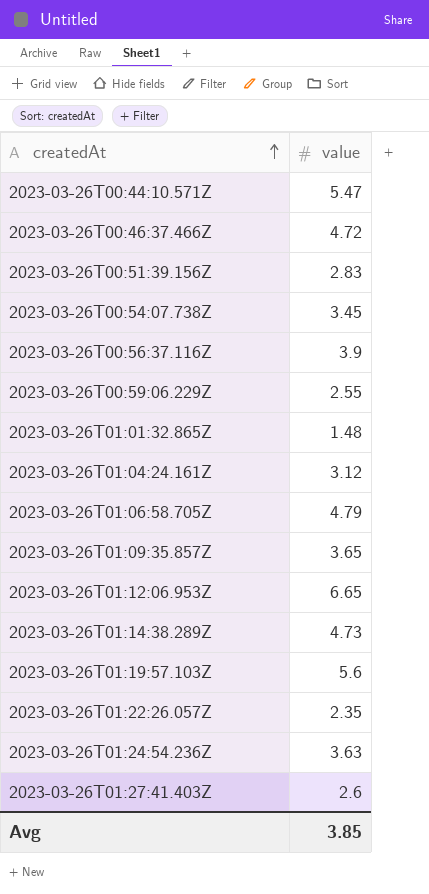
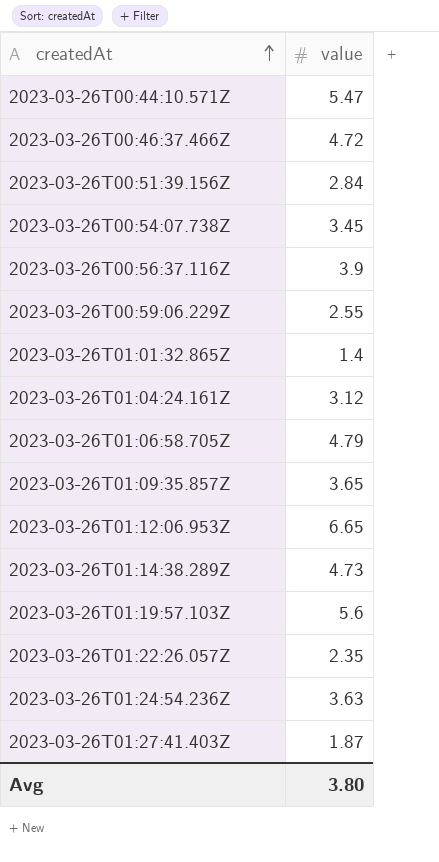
2023-03-26T00:51:39.156Z | value: 2.83 -> 2.84
2023-03-26T01:01:32.865Z | value: 1.48 -> 1.4
2023-03-26T01:27:41.403Z | value: 2.6 -> 1.87
Avg | value: 3.85 -> 3.80

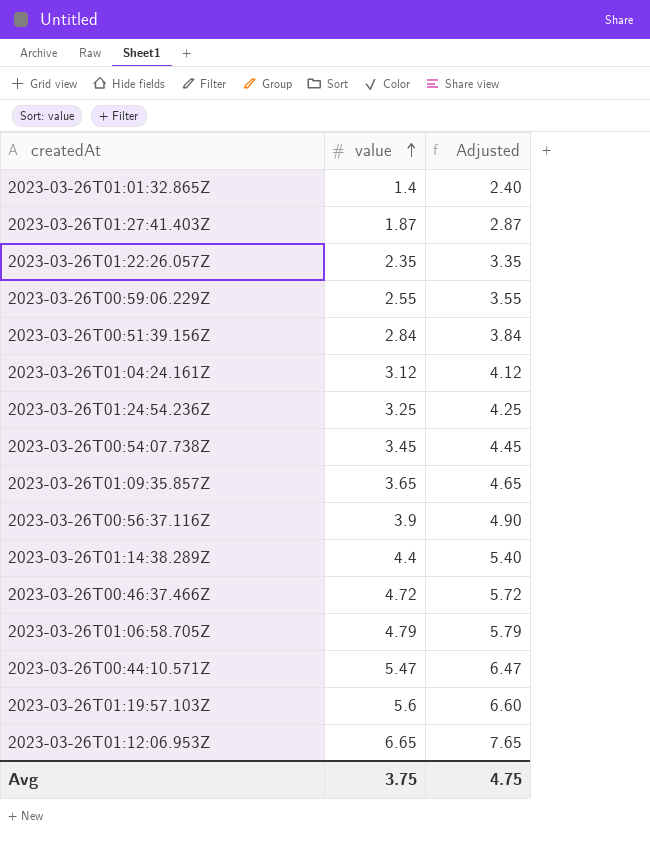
row order: createdAt ascending -> value ascending
column Adjusted | formula: none -> [value] + 1
2023-03-26T01:24:54.236Z | value: 3.63 -> 3.25
2023-03-26T01:14:38.289Z | value: 4.73 -> 4.4
Avg | value: 3.80 -> 3.75

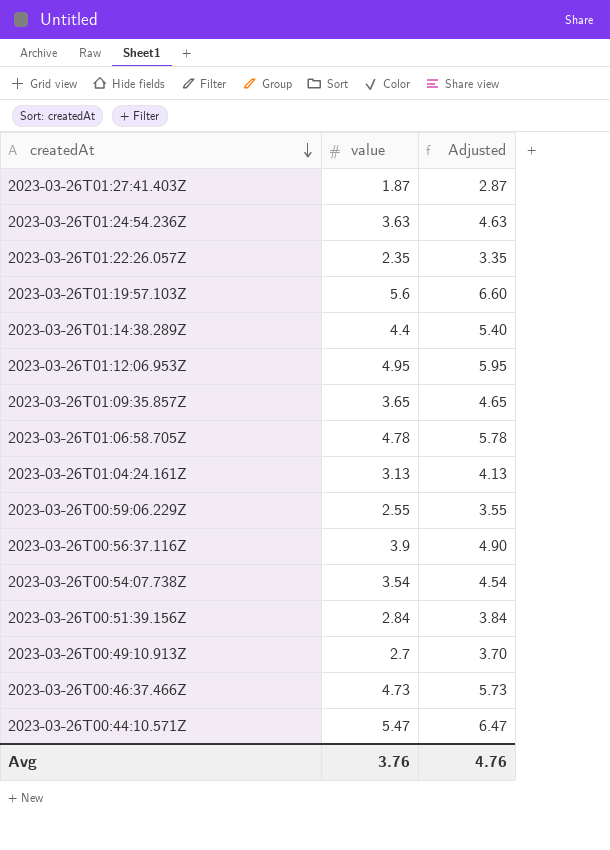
row order: value ascending -> createdAt descending
row 2023-03-26T01:01:32.865Z: 1.4 | 2.40 -> none
2023-03-26T01:24:54.236Z | value: 3.25 -> 3.63
2023-03-26T01:24:54.236Z | Adjusted: 4.25 -> 4.63
2023-03-26T01:12:06.953Z | value: 6.65 -> 4.95
2023-03-26T01:12:06.953Z | Adjusted: 7.65 -> 5.95
2023-03-26T01:06:58.705Z | value: 4.79 -> 4.78
2023-03-26T01:06:58.705Z | Adjusted: 5.79 -> 5.78
2023-03-26T01:04:24.161Z | value: 3.12 -> 3.13
2023-03-26T01:04:24.161Z | Adjusted: 4.12 -> 4.13
2023-03-26T00:54:07.738Z | value: 3.45 -> 3.54
2023-03-26T00:54:07.738Z | Adjusted: 4.45 -> 4.54
row 2023-03-26T00:49:10.913Z: none -> 2.7 | 3.70
2023-03-26T00:46:37.466Z | value: 4.72 -> 4.73
2023-03-26T00:46:37.466Z | Adjusted: 5.72 -> 5.73
Avg | value: 3.75 -> 3.76
Avg | Adjusted: 4.75 -> 4.76

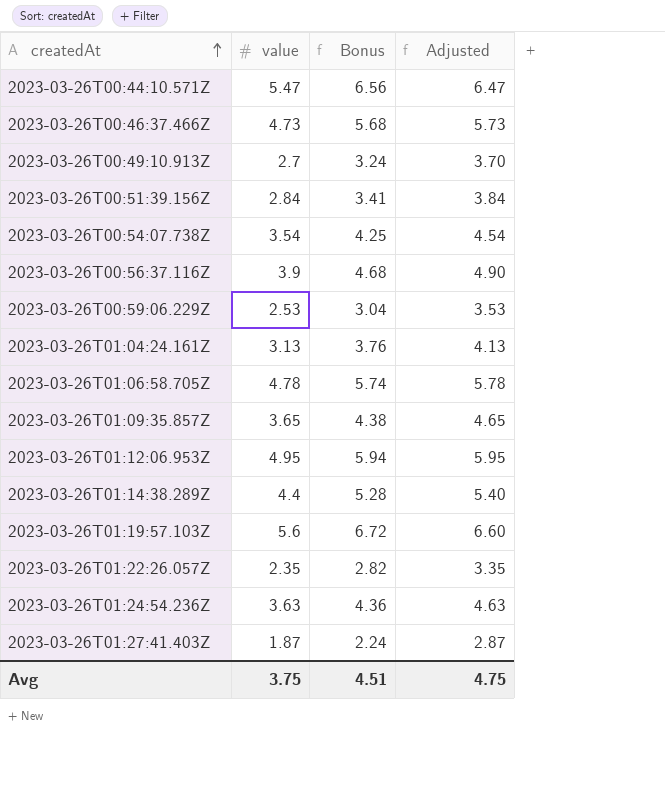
row order: createdAt descending -> createdAt ascending
column Bonus | formula: none -> [value] * 1.2
2023-03-26T00:59:06.229Z | value: 2.55 -> 2.53
2023-03-26T00:59:06.229Z | Adjusted: 3.55 -> 3.53
Avg | value: 3.76 -> 3.75
Avg | Adjusted: 4.76 -> 4.75

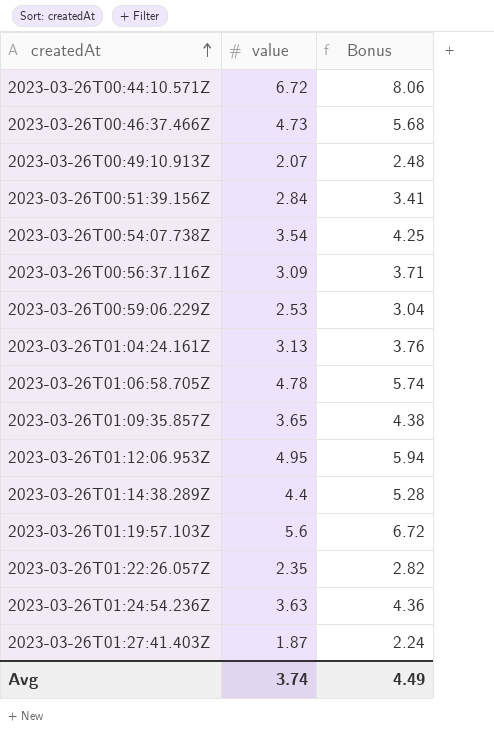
column Adjusted | formula: [value] + 1 -> none
2023-03-26T00:44:10.571Z | value: 5.47 -> 6.72
2023-03-26T00:44:10.571Z | Bonus: 6.56 -> 8.06
2023-03-26T00:49:10.913Z | value: 2.7 -> 2.07
2023-03-26T00:49:10.913Z | Bonus: 3.24 -> 2.48
2023-03-26T00:56:37.116Z | value: 3.9 -> 3.09
2023-03-26T00:56:37.116Z | Bonus: 4.68 -> 3.71
Avg | value: 3.75 -> 3.74
Avg | Bonus: 4.51 -> 4.49

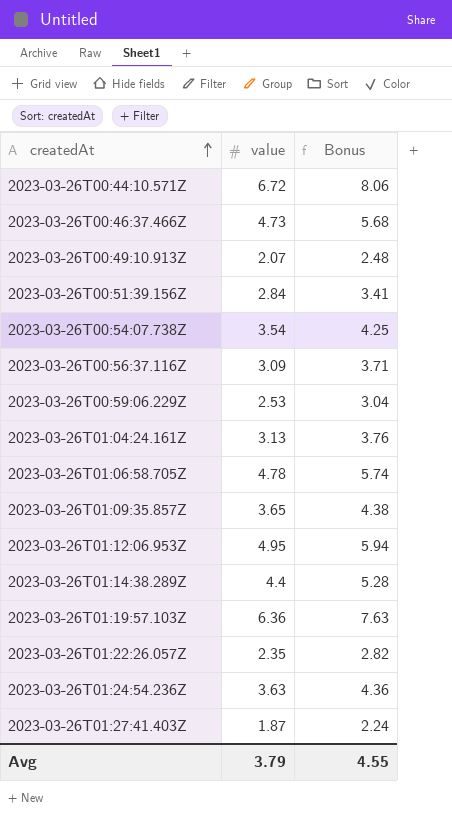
2023-03-26T01:19:57.103Z | value: 5.6 -> 6.36
2023-03-26T01:19:57.103Z | Bonus: 6.72 -> 7.63
Avg | value: 3.74 -> 3.79
Avg | Bonus: 4.49 -> 4.55

